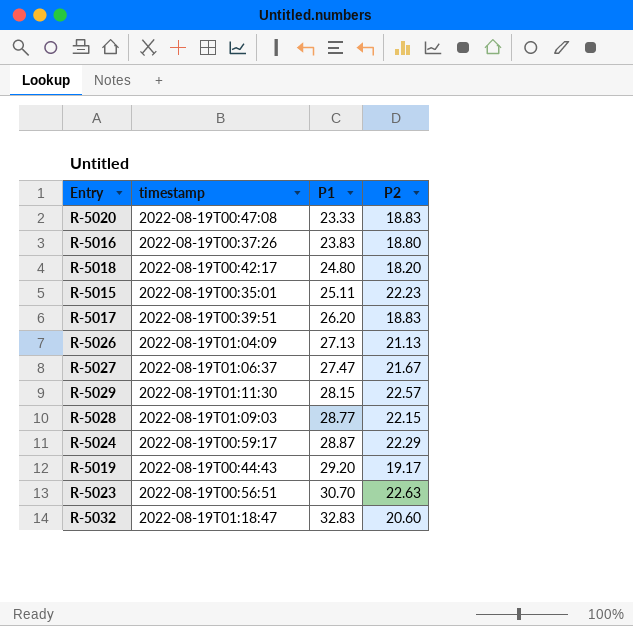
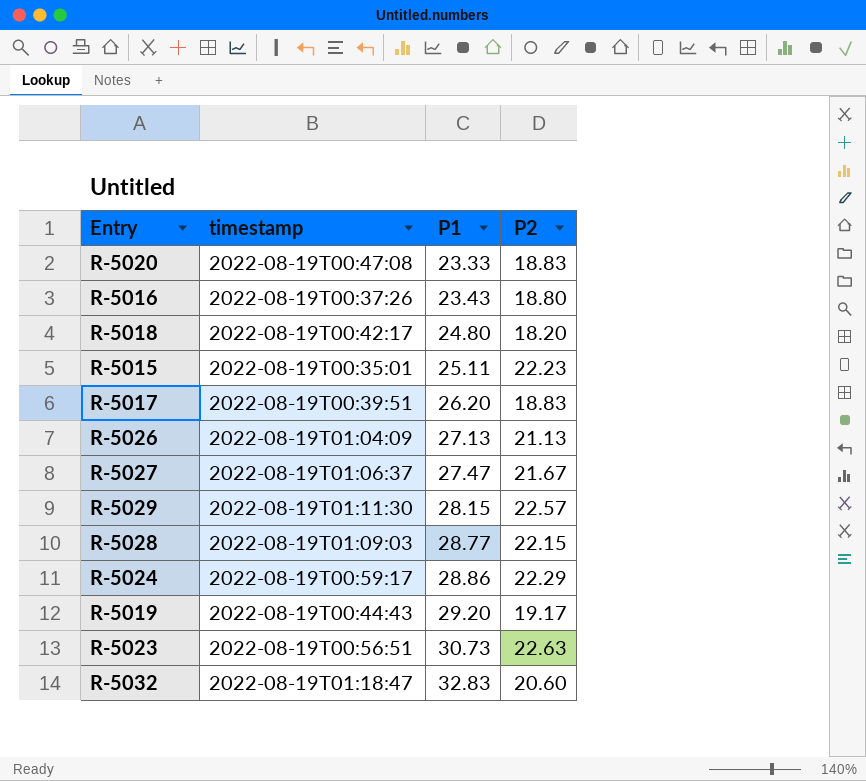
R-5016 | P1: 23.83 -> 23.43
R-5024 | P1: 28.87 -> 28.86
R-5023 | P1: 30.70 -> 30.73

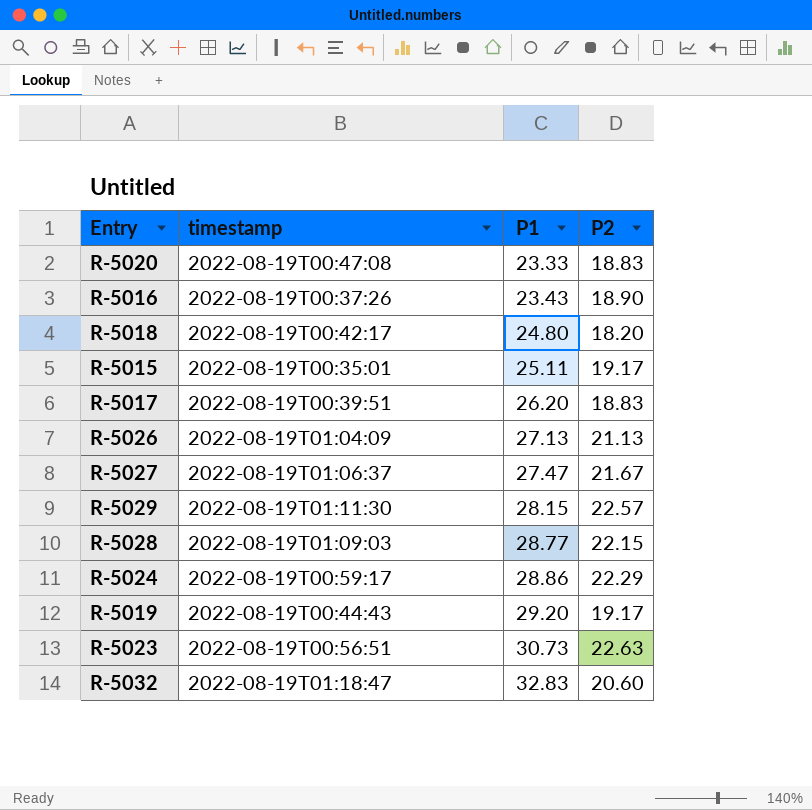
R-5016 | P2: 18.80 -> 18.90
R-5015 | P2: 22.23 -> 19.17

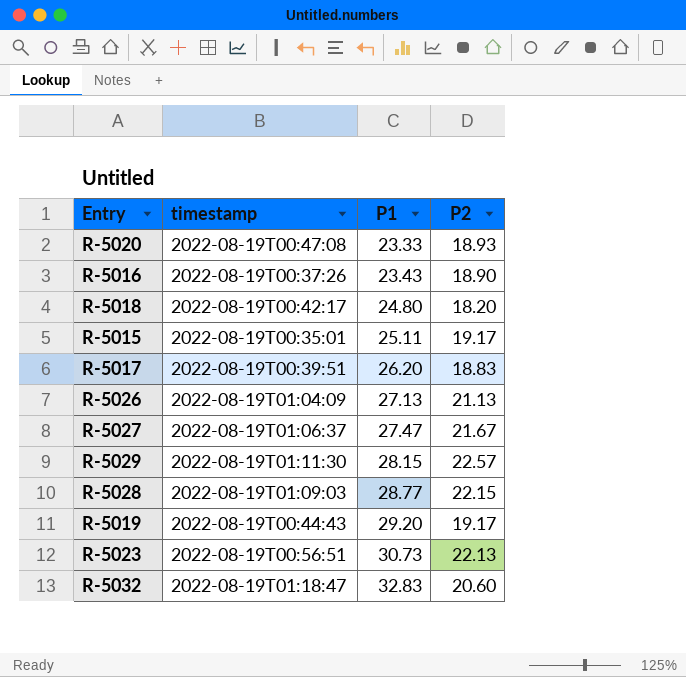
row R-5024: 2022-08-19T00:59:17 | 28.86 | 22.29 -> none
R-5020 | P2: 18.83 -> 18.93
R-5023 | P2: 22.63 -> 22.13

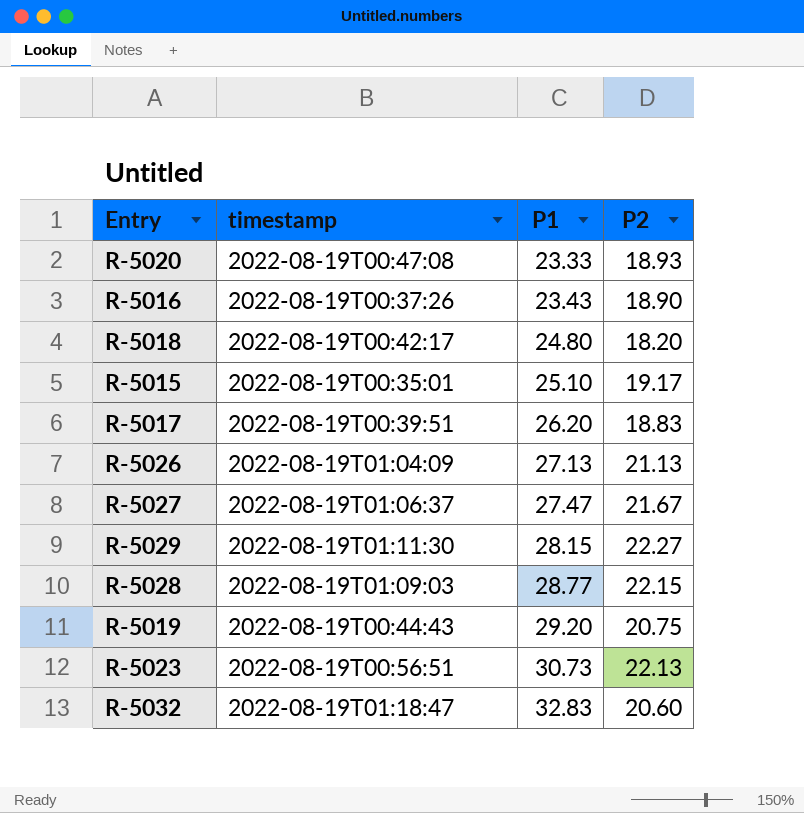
R-5015 | P1: 25.11 -> 25.10
R-5029 | P2: 22.57 -> 22.27
R-5019 | P2: 19.17 -> 20.75

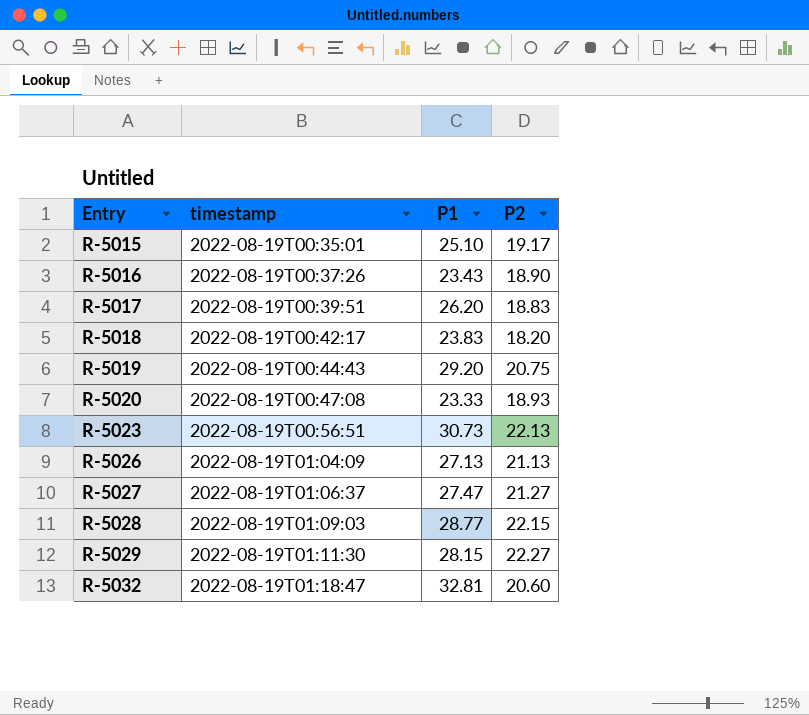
row order: P1 ascending -> Entry ascending
R-5018 | P1: 24.80 -> 23.83
R-5027 | P2: 21.67 -> 21.27
R-5032 | P1: 32.83 -> 32.81

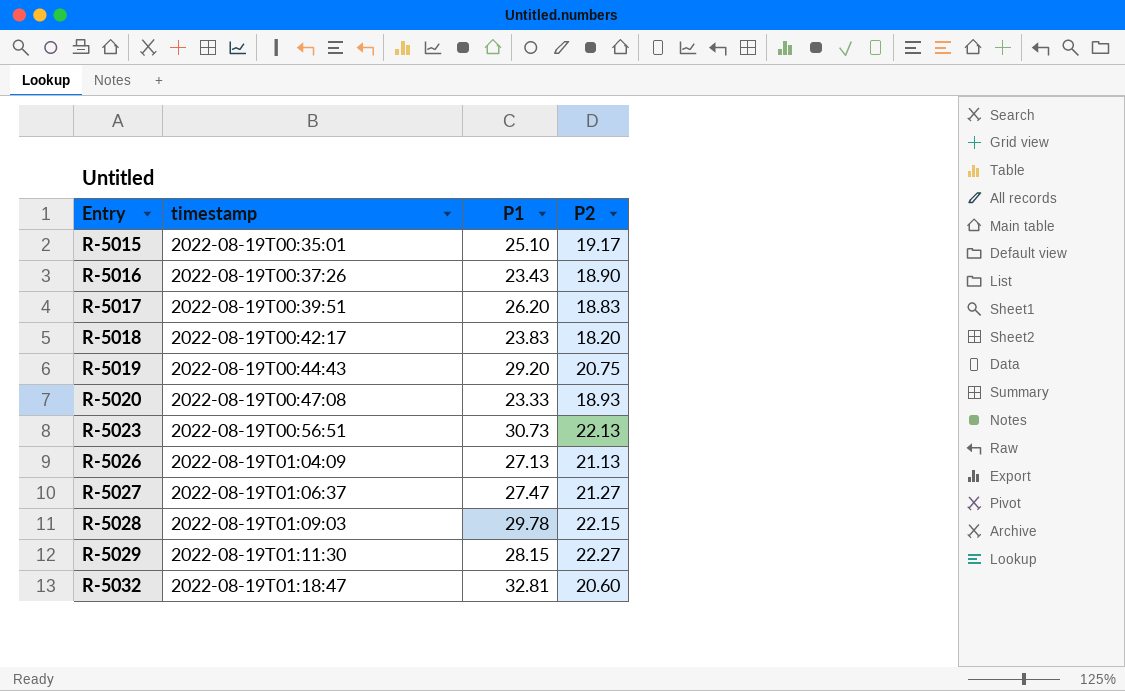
R-5028 | P1: 28.77 -> 29.78

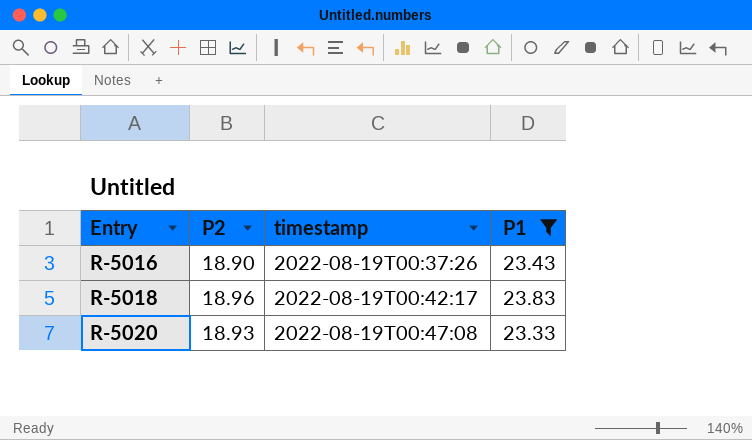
filter: none -> P1 <= 23.83
column P2 | position: 4 -> 2
R-5018 | P2: 18.20 -> 18.96

